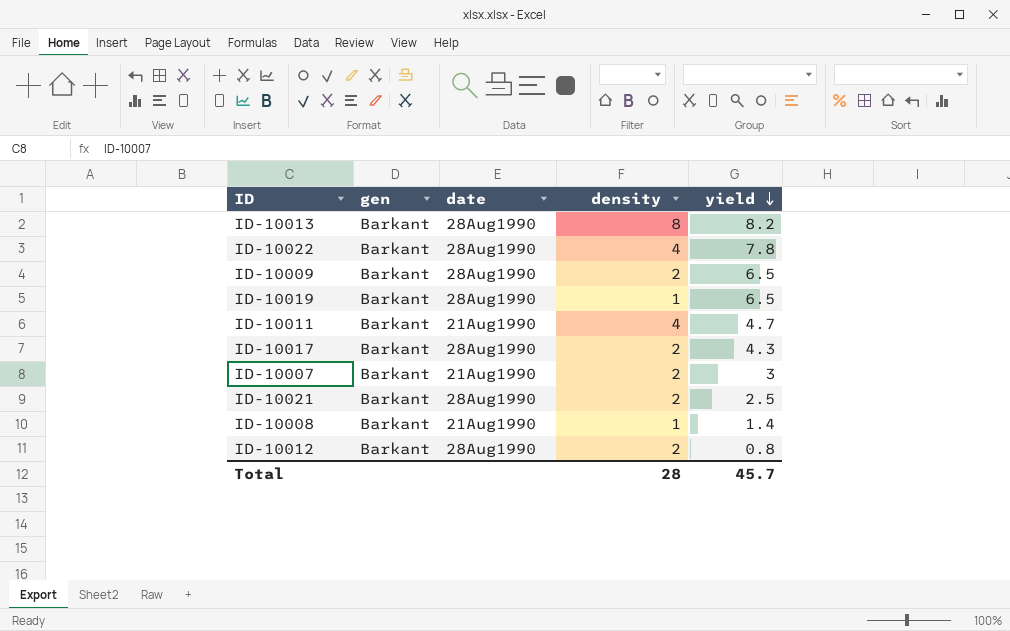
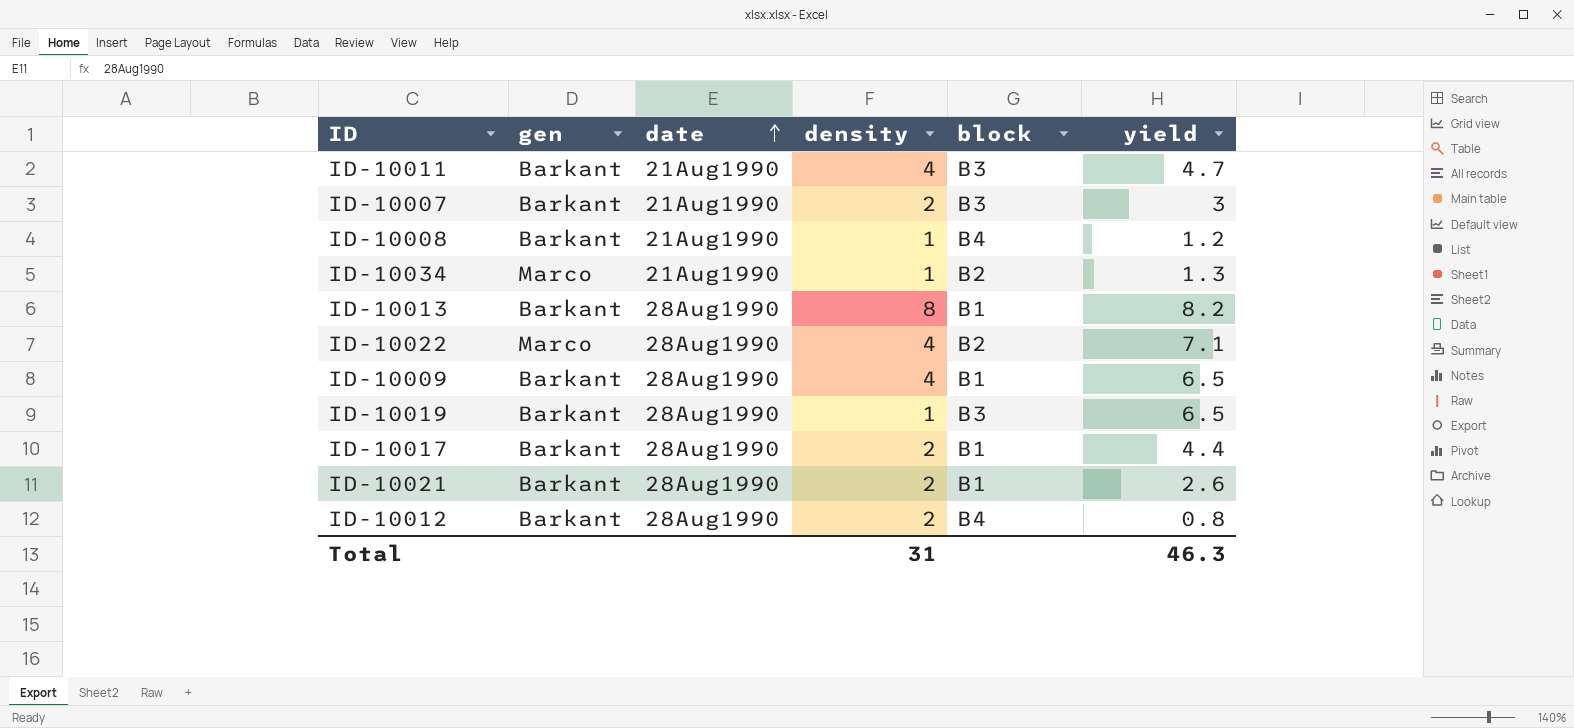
row order: yield descending -> date ascending
column block | position: none -> 5
ID-10008 | yield: 1.4 -> 1.2
row ID-10034: none -> Marco | 21Aug1990 | 1 | B2 | 1.3
ID-10022 | gen: Barkant -> Marco
ID-10022 | yield: 7.8 -> 7.1
ID-10009 | density: 2 -> 4
ID-10017 | yield: 4.3 -> 4.4
ID-10021 | yield: 2.5 -> 2.6
Total | density: 28 -> 31
Total | yield: 45.7 -> 46.3

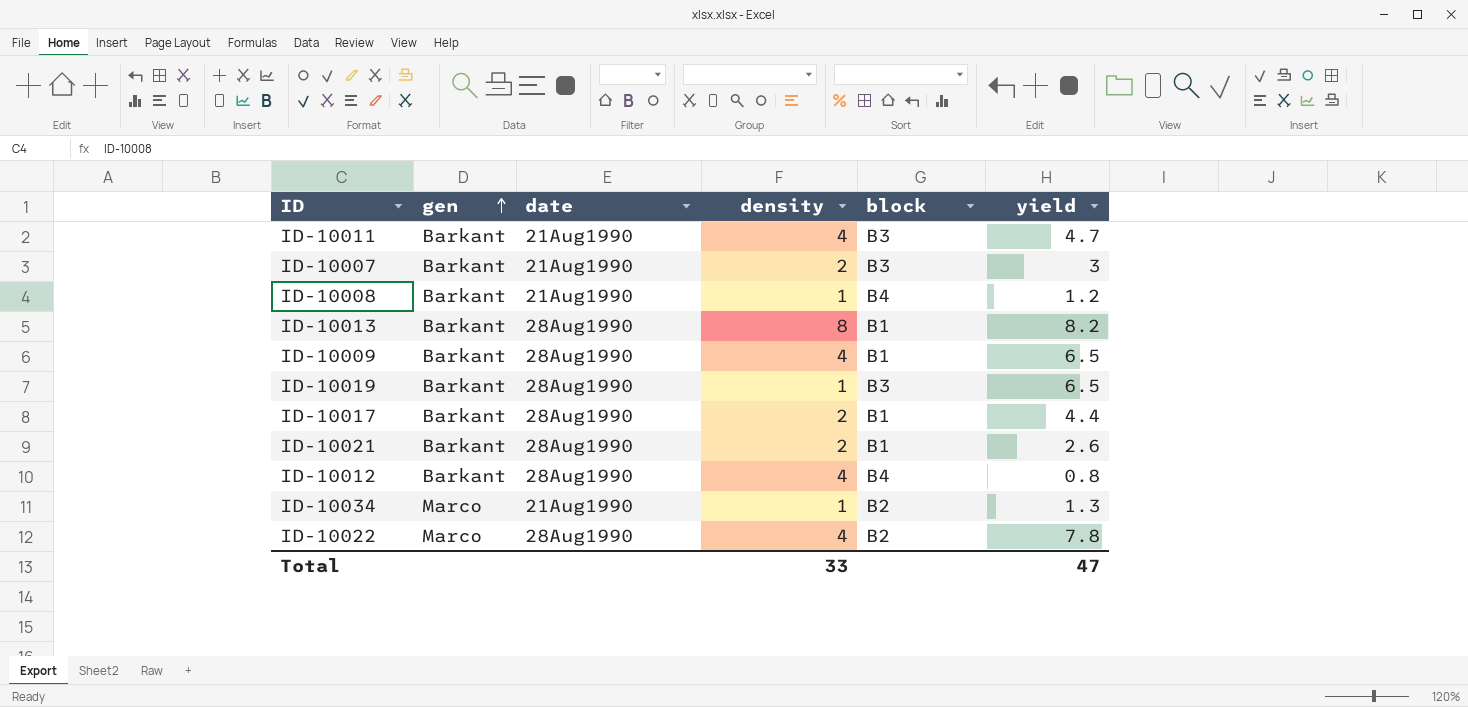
row order: date ascending -> gen ascending
ID-10012 | density: 2 -> 4
ID-10022 | yield: 7.1 -> 7.8
Total | density: 31 -> 33
Total | yield: 46.3 -> 47

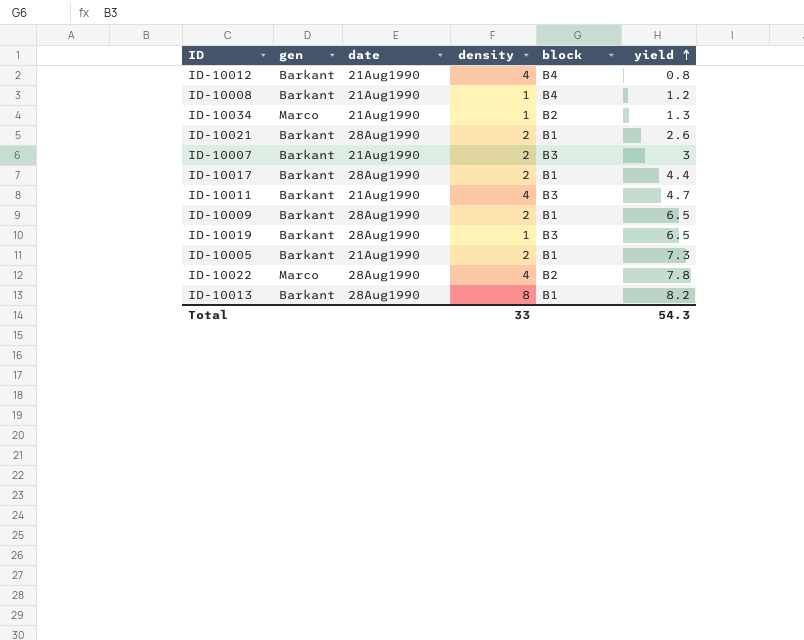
row order: gen ascending -> yield ascending
ID-10012 | date: 28Aug1990 -> 21Aug1990
ID-10009 | density: 4 -> 2
row ID-10005: none -> Barkant | 21Aug1990 | 2 | B1 | 7.3
Total | yield: 47 -> 54.3

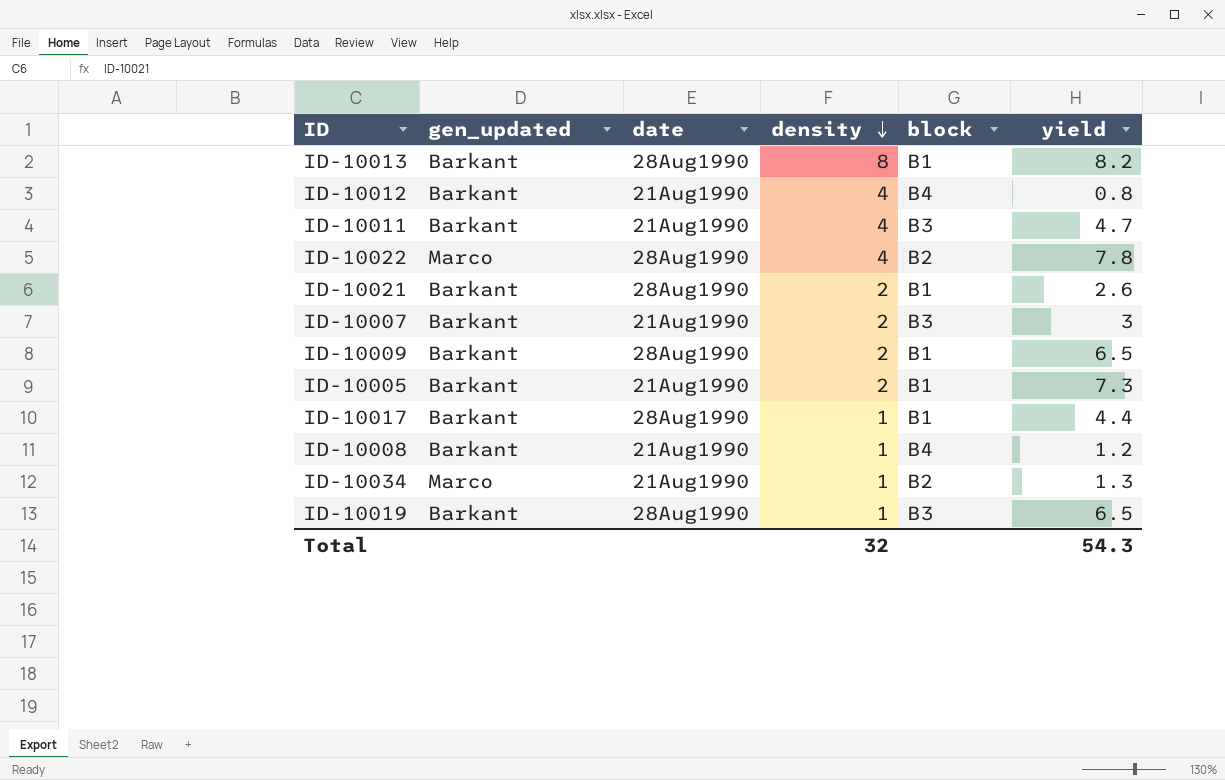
row order: yield ascending -> density descending
column name: gen -> gen_updated
ID-10017 | density: 2 -> 1
Total | density: 33 -> 32

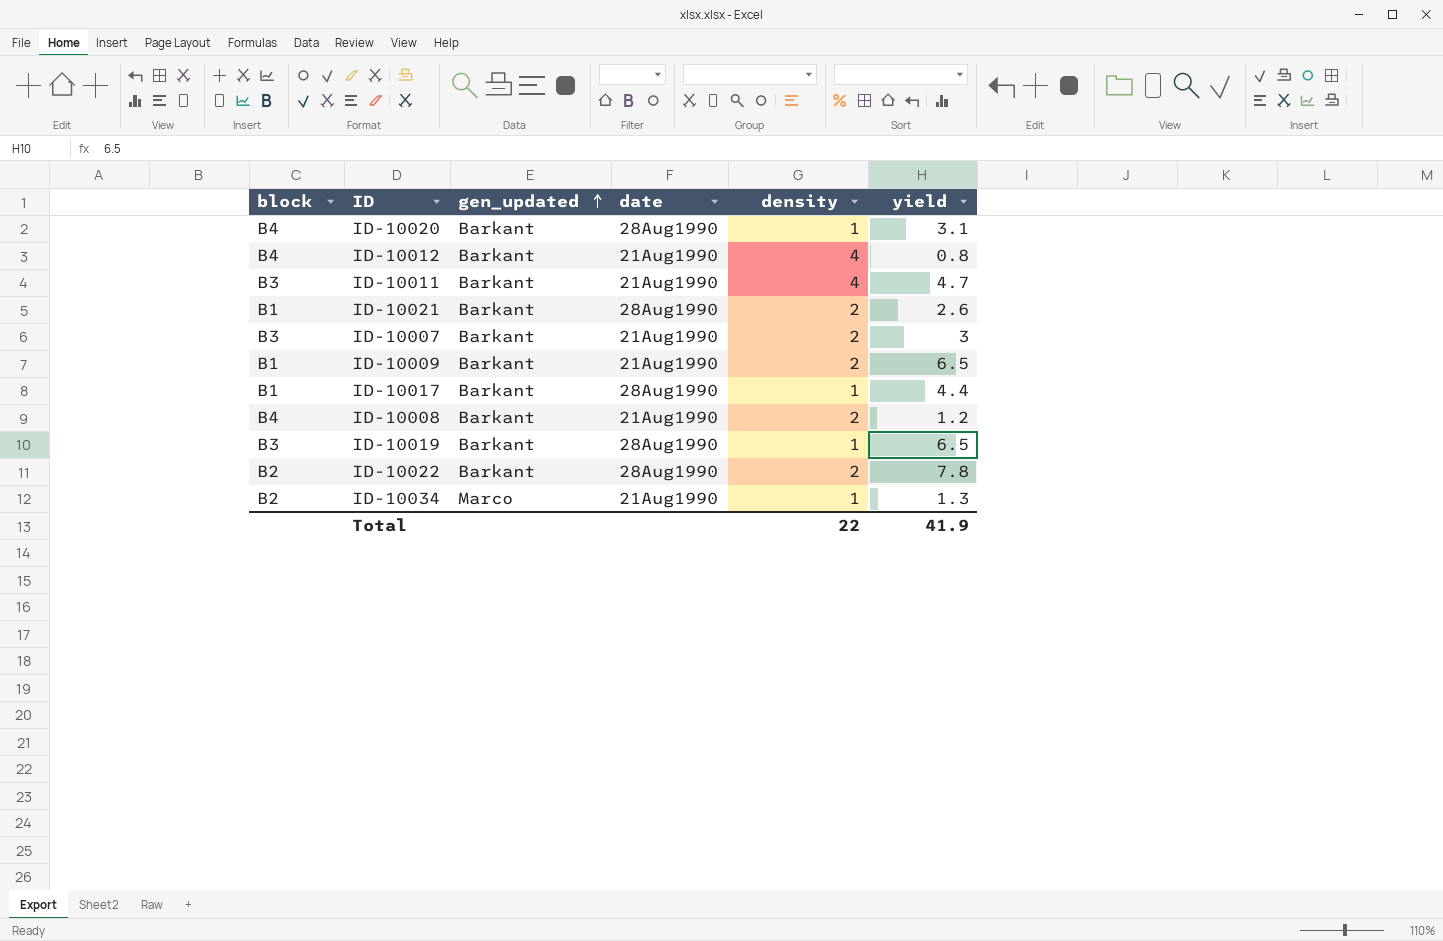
row order: density descending -> gen_updated ascending
column block | position: 5 -> 1
row ID-10013: Barkant | 28Aug1990 | 8 | B1 | 8.2 -> none
row ID-10005: Barkant | 21Aug1990 | 2 | B1 | 7.3 -> none
row ID-10020: none -> B4 | Barkant | 28Aug1990 | 1 | 3.1
ID-10009 | date: 28Aug1990 -> 21Aug1990
ID-10008 | density: 1 -> 2
ID-10022 | gen_updated: Marco -> Barkant
ID-10022 | density: 4 -> 2
Total | density: 32 -> 22
Total | yield: 54.3 -> 41.9

